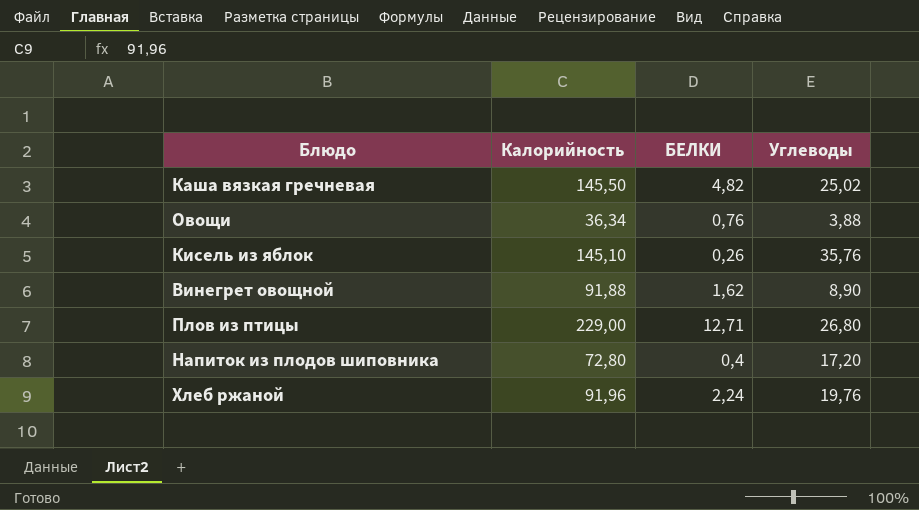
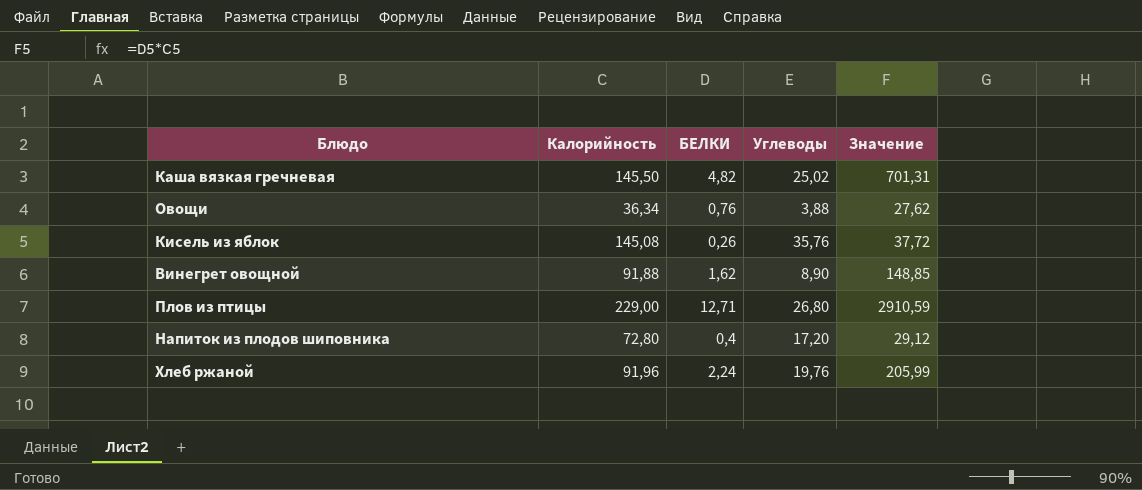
column Значение | formula: none -> [Калорийность] * [БЕЛКИ]
Кисель из яблок | Калорийность: 145,10 -> 145,08

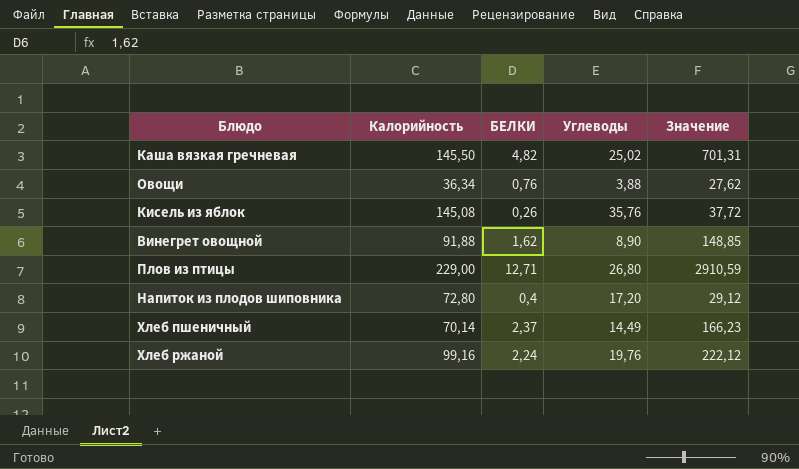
row Хлеб пшеничный: none -> 70,14 | 2,37 | 14,49 | 166,23
Хлеб ржаной | Калорийность: 91,96 -> 99,16
Хлеб ржаной | Значение: 205,99 -> 222,12

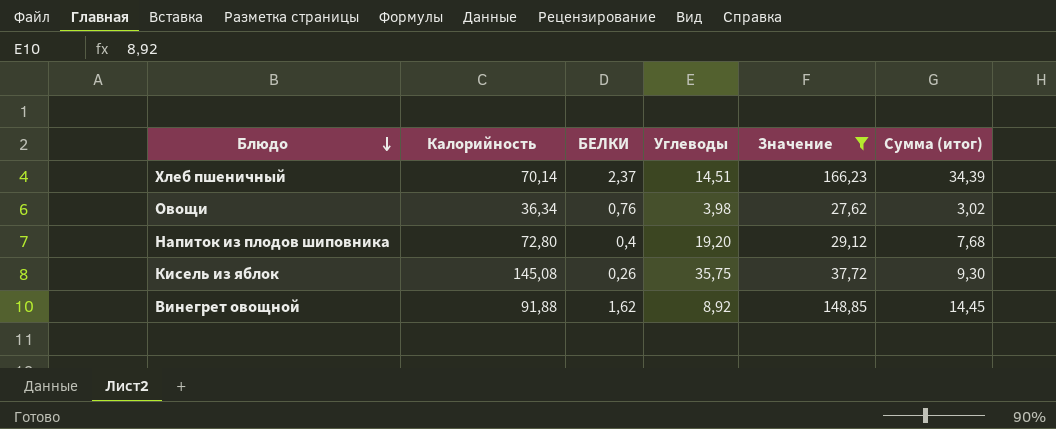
filter: none -> Значение <= 166,23
row order: none -> Блюдо descending
column Сумма (итог) | formula: none -> [БЕЛКИ] * [Углеводы]
Хлеб пшеничный | Углеводы: 14,49 -> 14,51
Овощи | Углеводы: 3,88 -> 3,98
Напиток из плодов шиповника | Углеводы: 17,20 -> 19,20
Кисель из яблок | Углеводы: 35,76 -> 35,75
Винегрет овощной | Углеводы: 8,90 -> 8,92

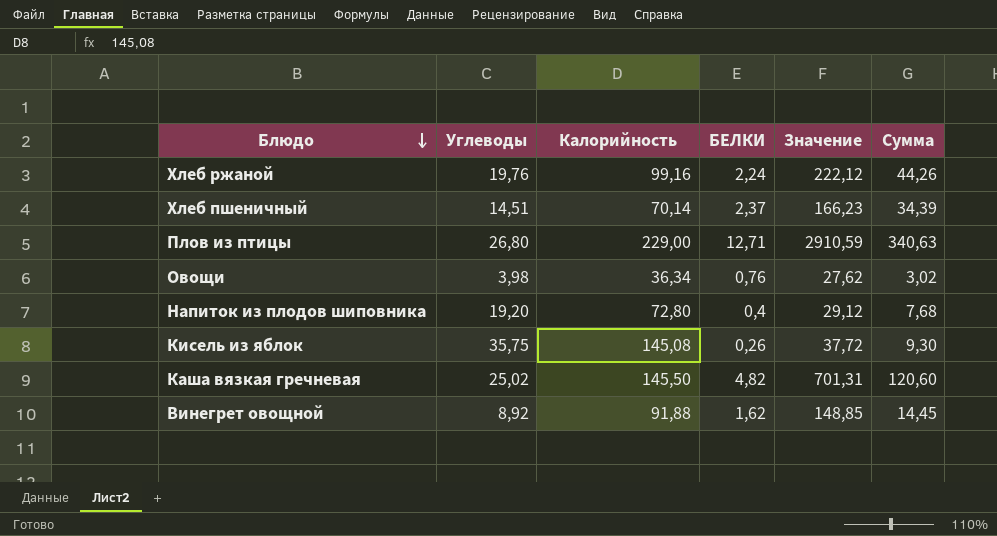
filter: Значение <= 166,23 -> none
column Углеводы | position: 4 -> 2
column name: Сумма (итог) -> Сумма

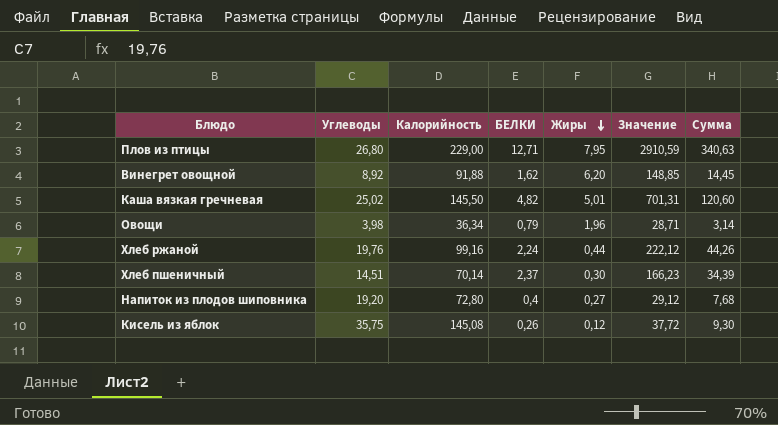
row order: Блюдо descending -> Жиры descending
column Жиры | position: none -> 5
Овощи | БЕЛКИ: 0,76 -> 0,79
Овощи | Значение: 27,62 -> 28,71
Овощи | Сумма: 3,02 -> 3,14

